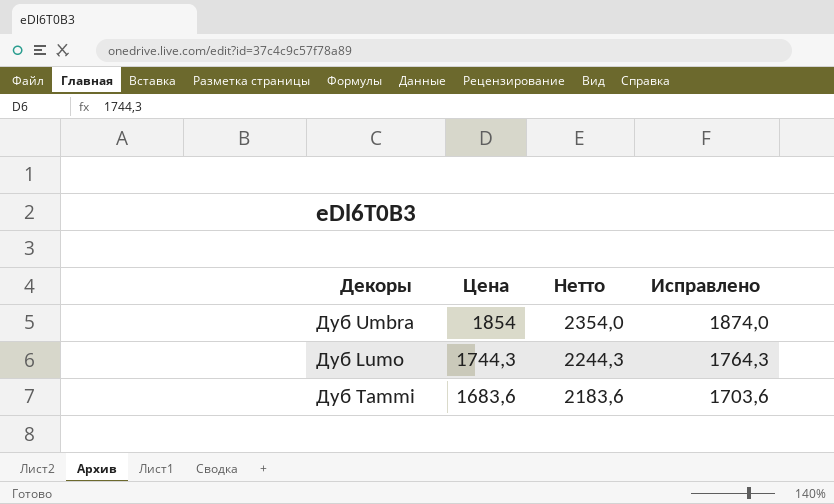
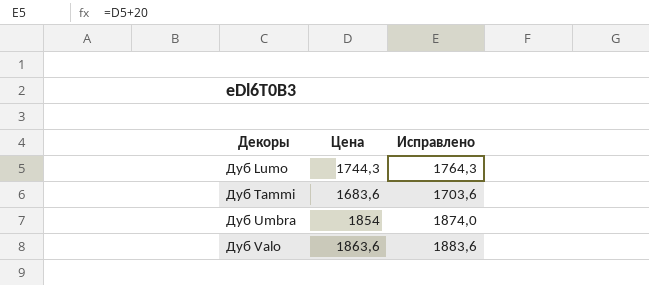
row order: Цена descending -> Декоры ascending
column Нетто | formula: [Цена] + 500 -> none
row Дуб Valo: none -> 1863,6 | 1883,6

